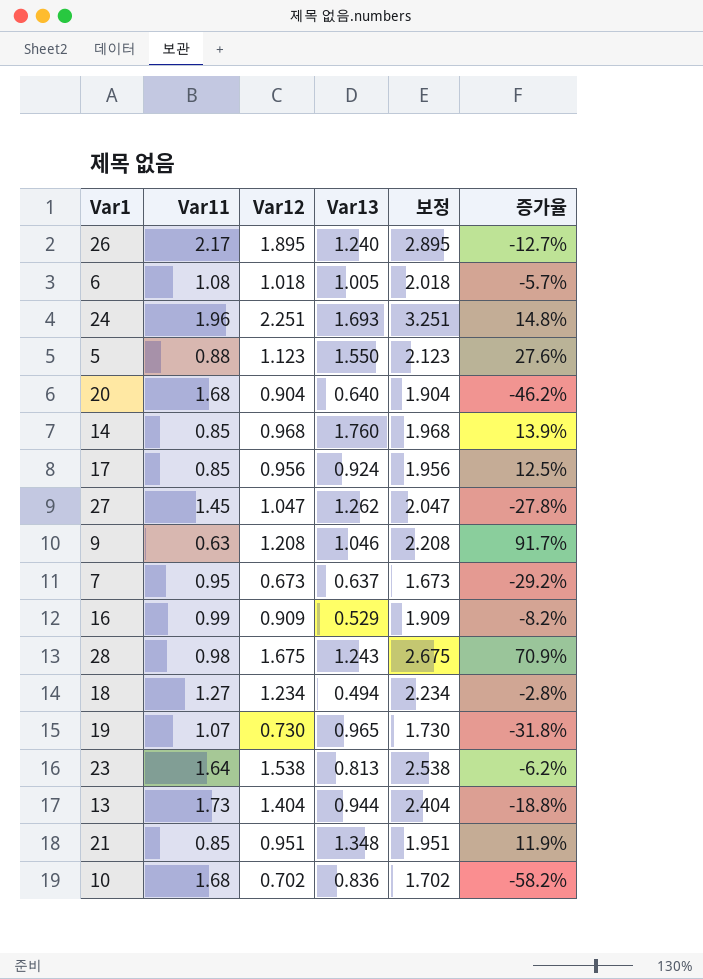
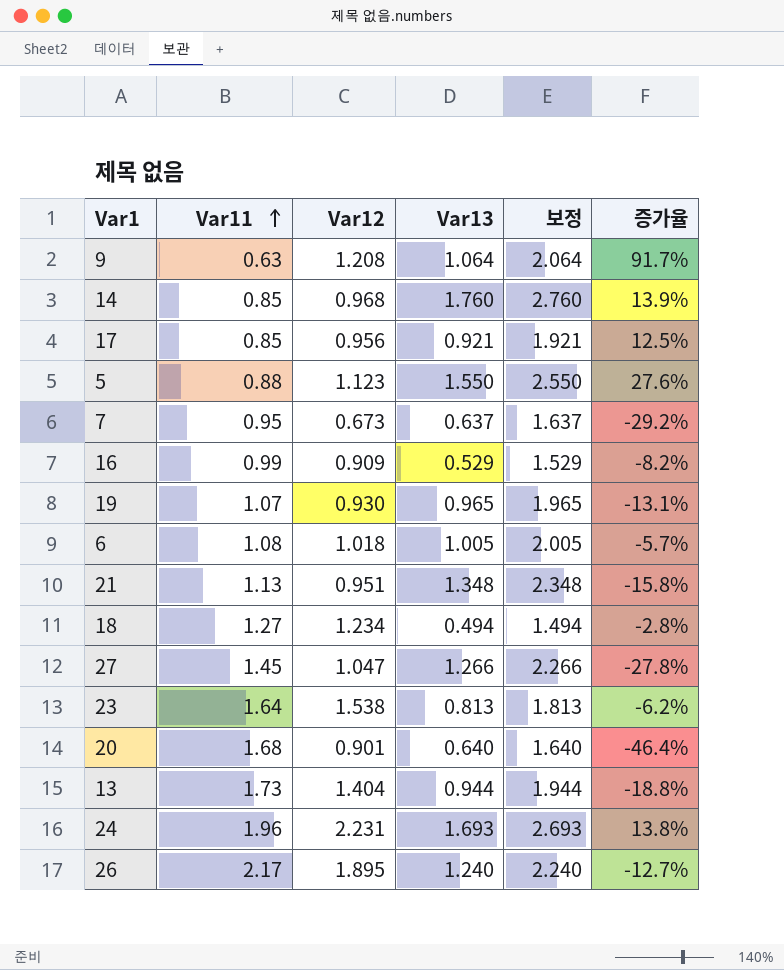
row order: none -> Var11 ascending
column 보정 | formula: [Var12] + 1 -> [Var13] + 1
row 28: 0.98 | 1.675 | 1.243 | 2.675 | 70.9% -> none
row 10: 1.68 | 0.702 | 0.836 | 1.702 | -58.2% -> none
9 | Var13: 1.046 -> 1.064
17 | Var13: 0.924 -> 0.921
19 | Var12: 0.730 -> 0.930
19 | 증가율: -31.8% -> -13.1%
21 | Var11: 0.85 -> 1.13
21 | 증가율: 11.9% -> -15.8%
27 | Var13: 1.262 -> 1.266
20 | Var12: 0.904 -> 0.901
20 | 증가율: -46.2% -> -46.4%
24 | Var12: 2.251 -> 2.231
24 | 증가율: 14.8% -> 13.8%

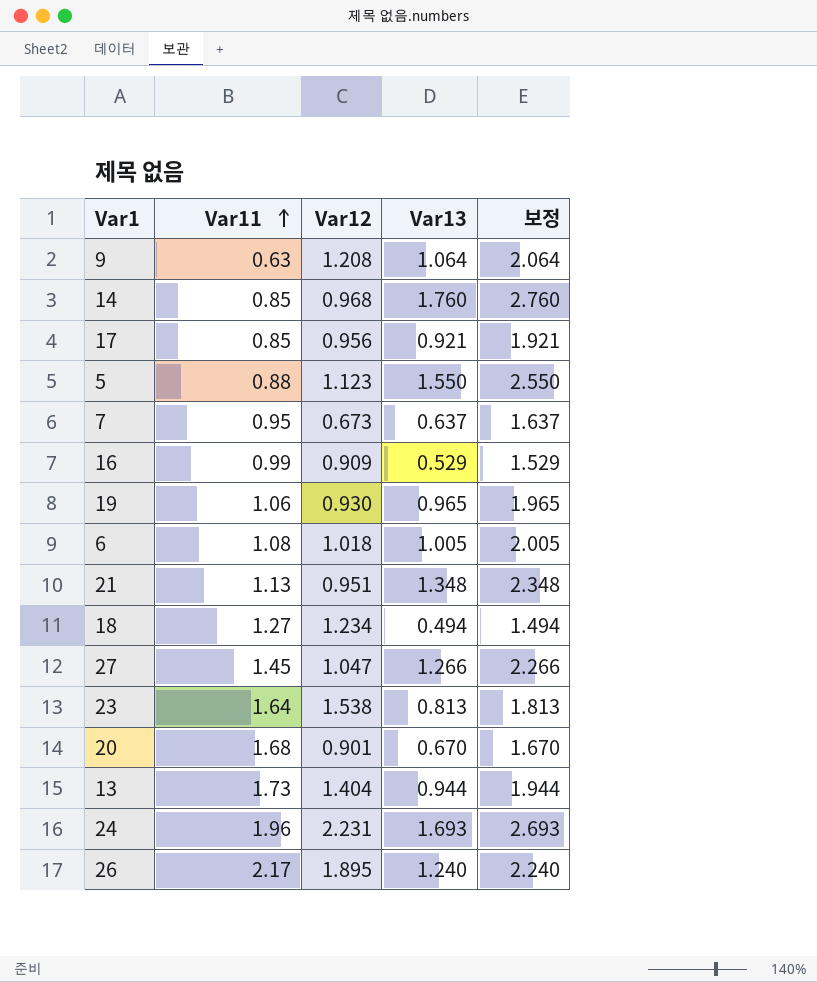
column 증가율 | formula: ([Var12] - [Var11]) / [Var11] -> none
19 | Var11: 1.07 -> 1.06
20 | Var13: 0.640 -> 0.670
20 | 보정: 1.640 -> 1.670

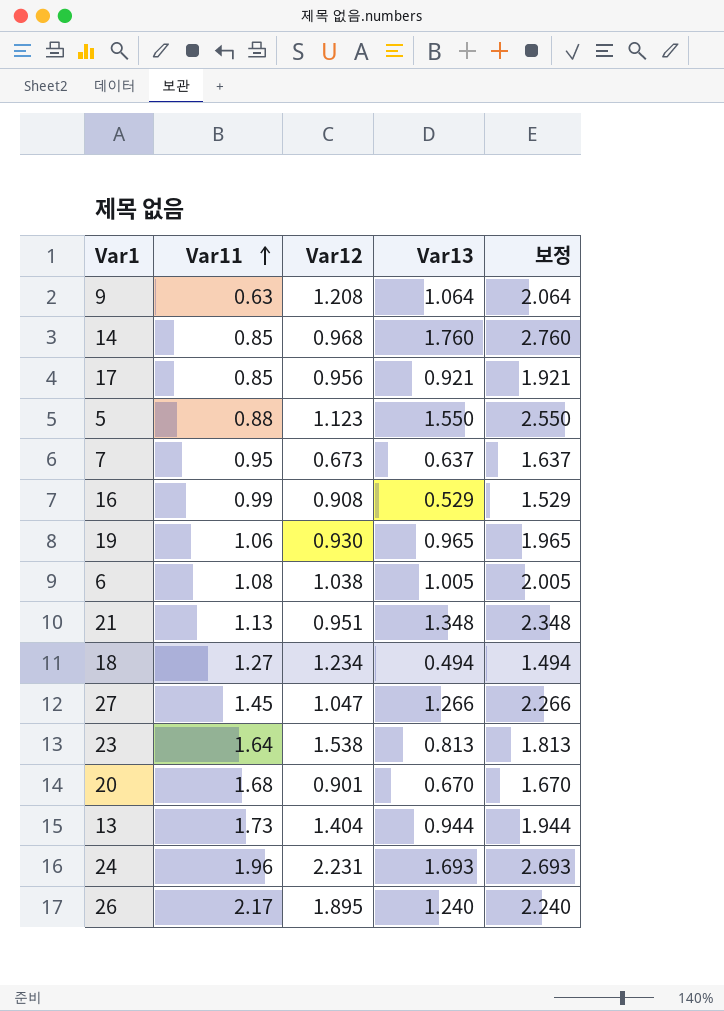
16 | Var12: 0.909 -> 0.908
6 | Var12: 1.018 -> 1.038

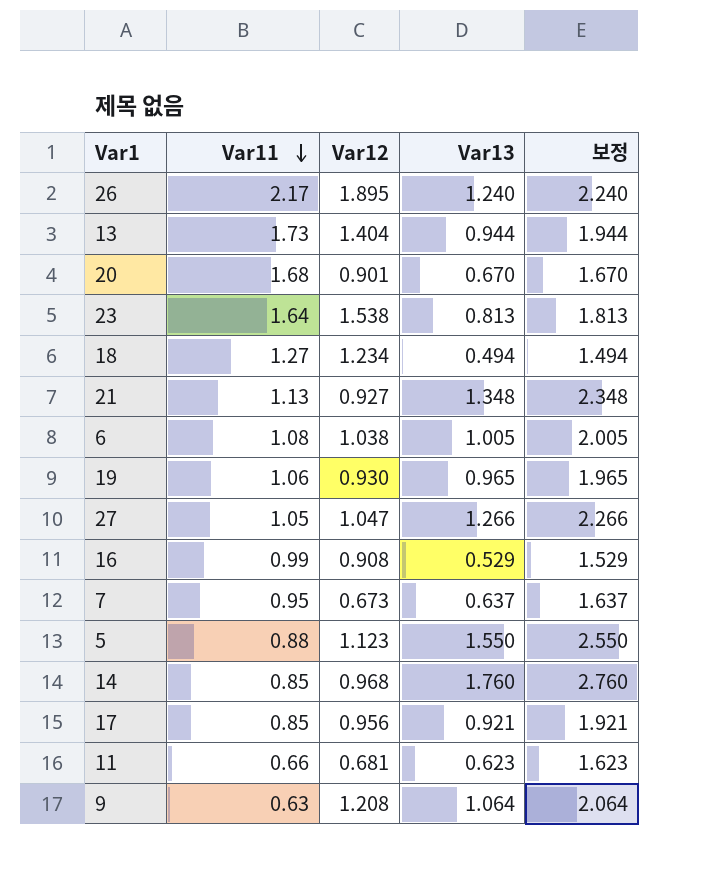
row order: Var11 ascending -> Var11 descending
row 24: 1.96 | 2.231 | 1.693 | 2.693 -> none
21 | Var12: 0.951 -> 0.927
27 | Var11: 1.45 -> 1.05
row 11: none -> 0.66 | 0.681 | 0.623 | 1.623

